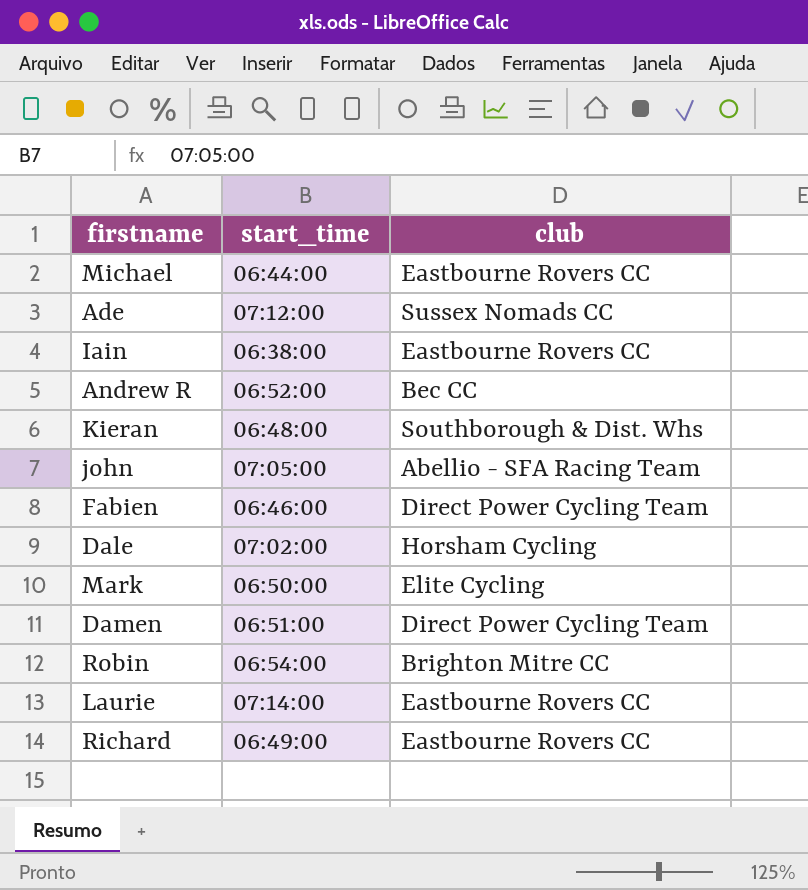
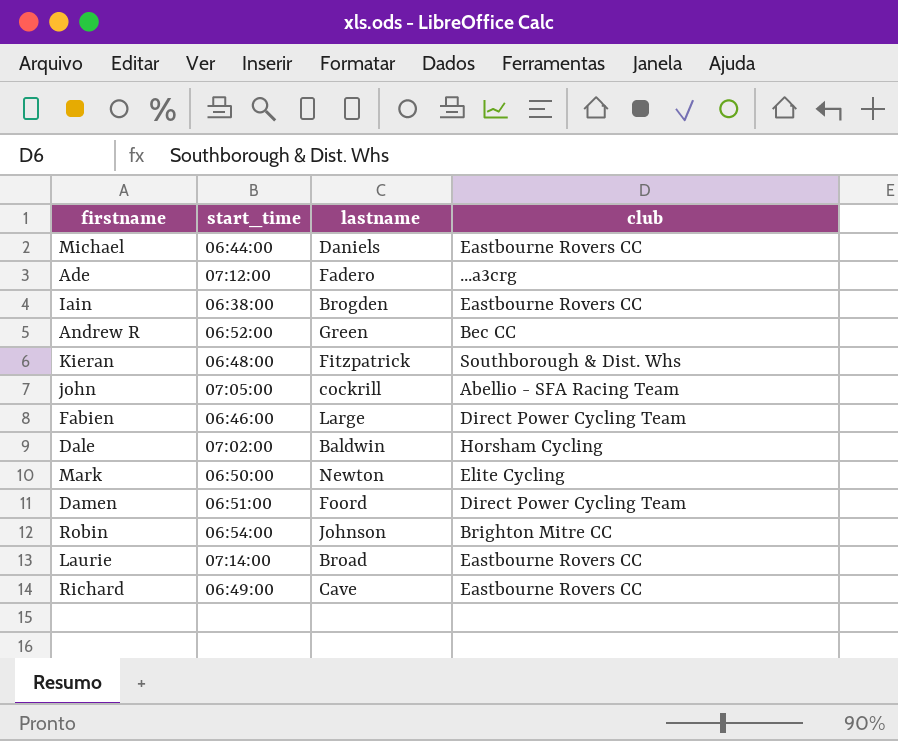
column lastname | position: none -> 3
Ade | club: Sussex Nomads CC -> ...a3crg

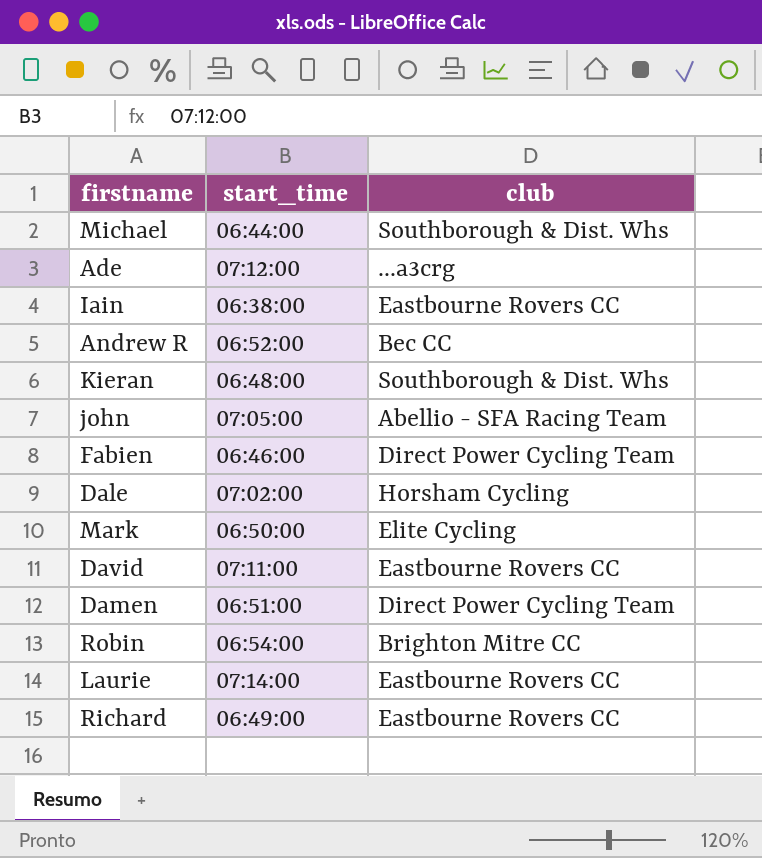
column lastname | position: 3 -> none
Michael | club: Eastbourne Rovers CC -> Southborough & Dist. Whs
row David: none -> 07:11:00 | Eastbourne Rovers CC

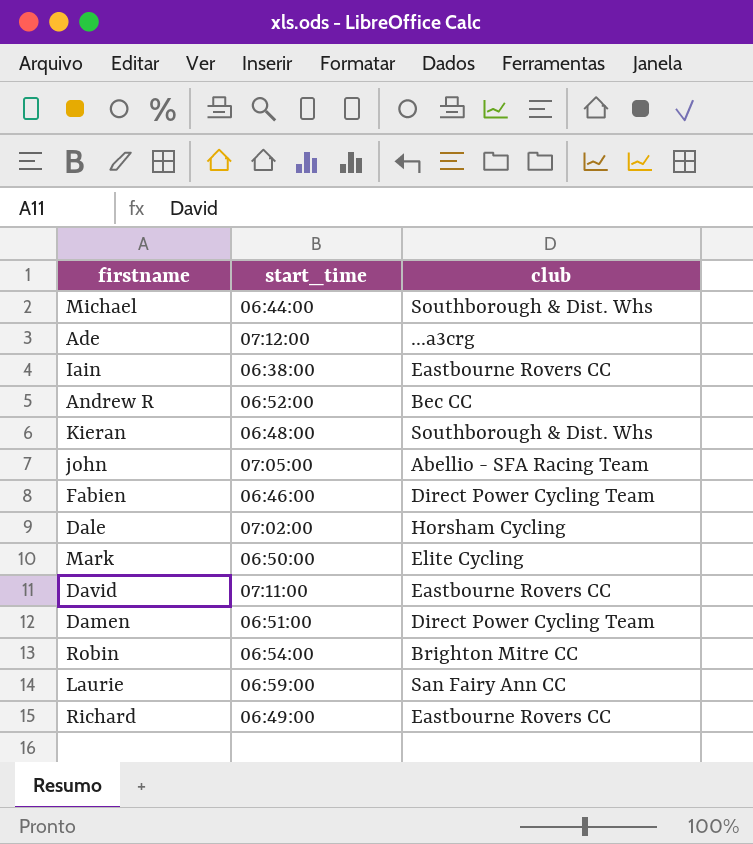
Laurie | start_time: 07:14:00 -> 06:59:00
Laurie | club: Eastbourne Rovers CC -> San Fairy Ann CC

